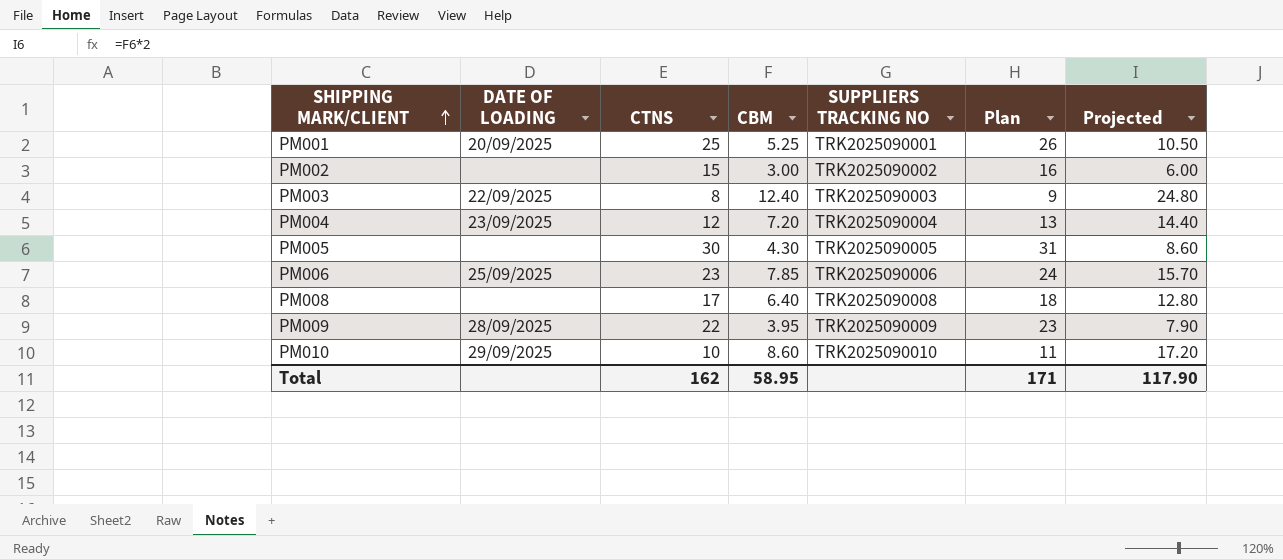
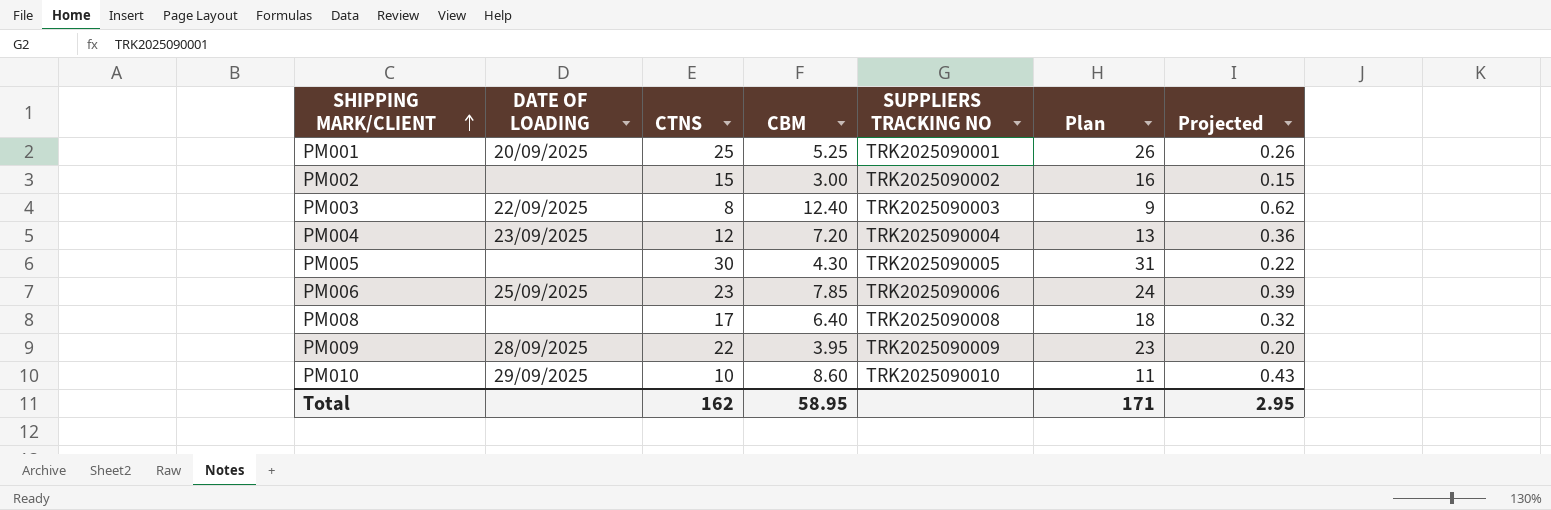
column Projected | formula: [CBM] * 2 -> [CBM] * 0.05
Total | Projected: 117.90 -> 2.95

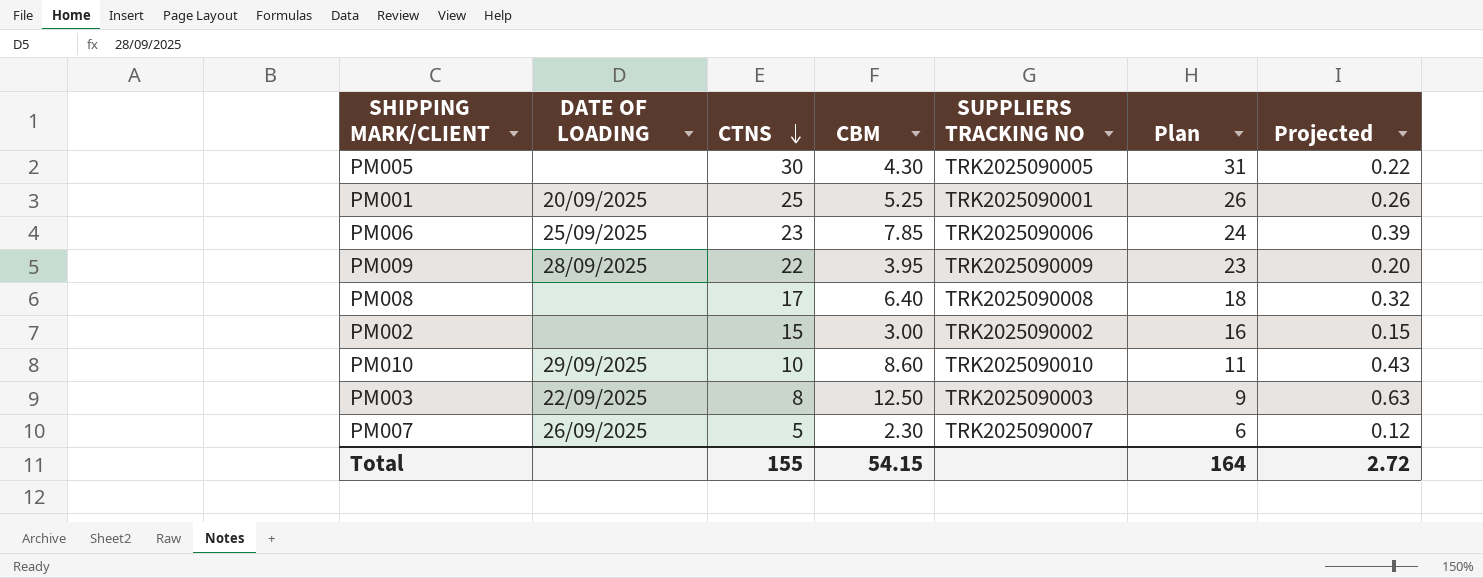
row order: SHIPPING MARK/CLIENT ascending -> CTNS descending
row PM004: 23/09/2025 | 12 | 7.20 | TRK2025090004 | 13 | 0.36 -> none
PM003 | CBM: 12.40 -> 12.50
PM003 | Projected: 0.62 -> 0.63
row PM007: none -> 26/09/2025 | 5 | 2.30 | TRK2025090007 | 6 | 0.12
Total | CTNS: 162 -> 155
Total | CBM: 58.95 -> 54.15
Total | Plan: 171 -> 164
Total | Projected: 2.95 -> 2.72

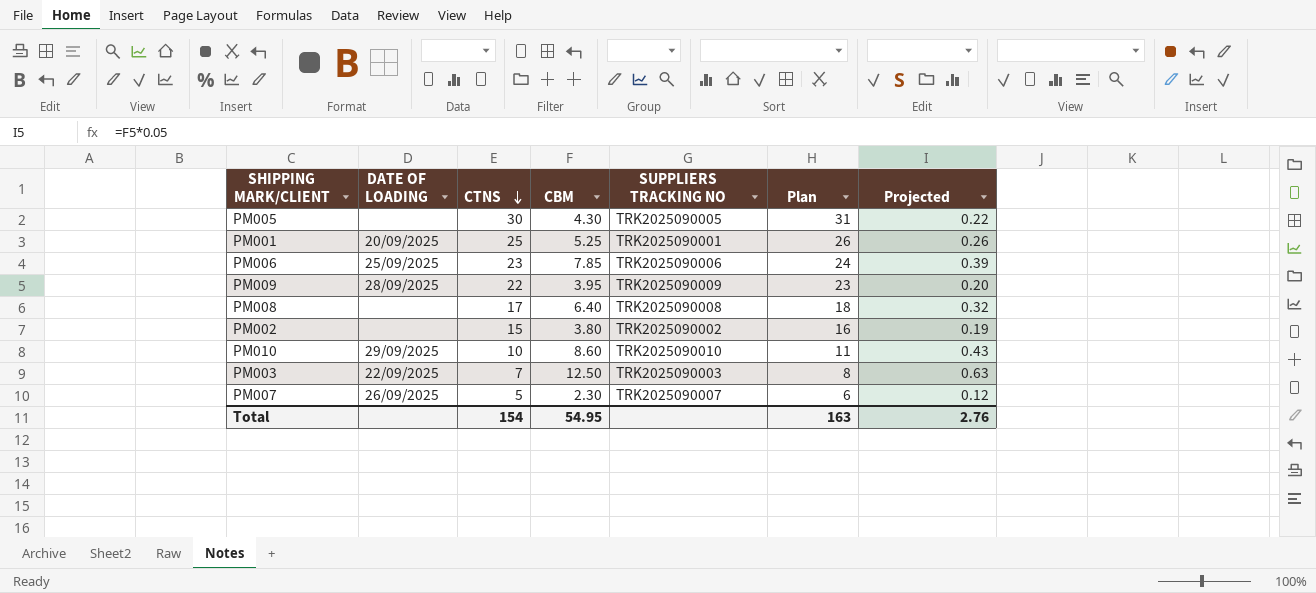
PM002 | CBM: 3.00 -> 3.80
PM002 | Projected: 0.15 -> 0.19
PM003 | CTNS: 8 -> 7
PM003 | Plan: 9 -> 8
Total | CTNS: 155 -> 154
Total | CBM: 54.15 -> 54.95
Total | Plan: 164 -> 163
Total | Projected: 2.72 -> 2.76

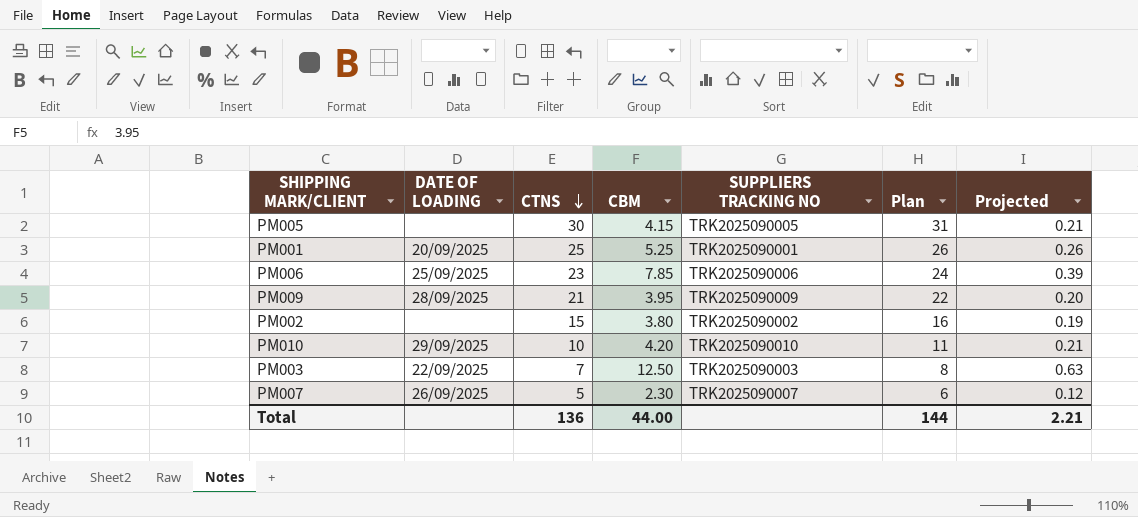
row PM008: none | 17 | 6.40 | TRK2025090008 | 18 | 0.32 -> none
PM005 | CBM: 4.30 -> 4.15
PM005 | Projected: 0.22 -> 0.21
PM009 | CTNS: 22 -> 21
PM009 | Plan: 23 -> 22
PM010 | CBM: 8.60 -> 4.20
PM010 | Projected: 0.43 -> 0.21
Total | CTNS: 154 -> 136
Total | CBM: 54.95 -> 44.00
Total | Plan: 163 -> 144
Total | Projected: 2.76 -> 2.21

